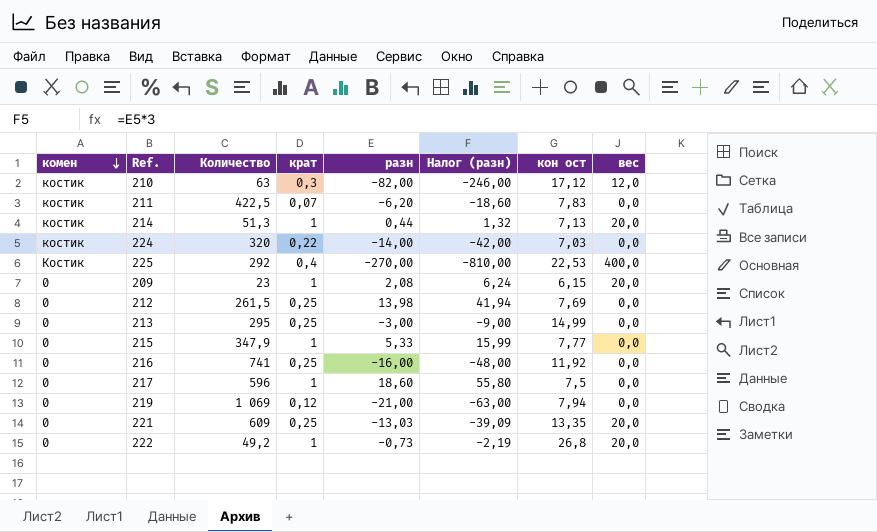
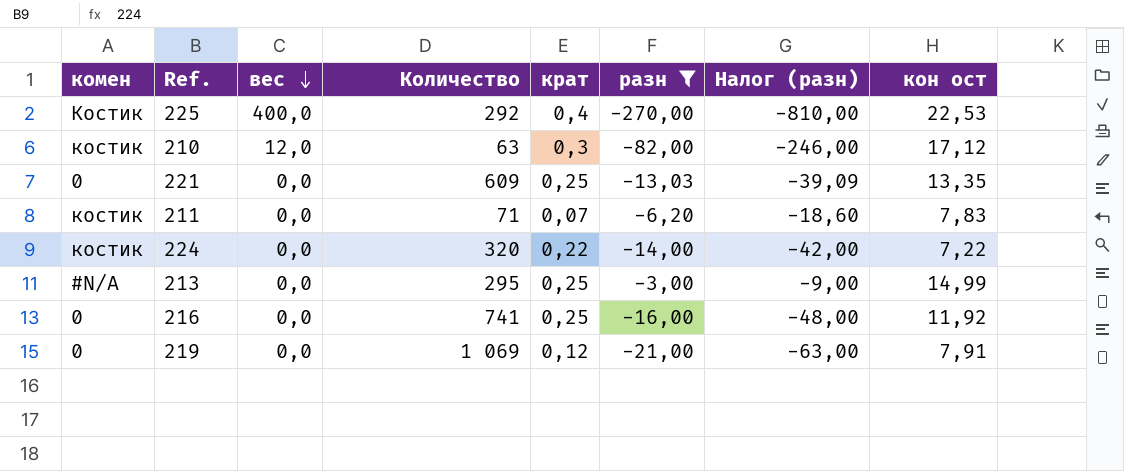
filter: none -> разн <= -3,00
row order: комен descending -> вес descending
column вес | position: 8 -> 3
221 | вес: 20,0 -> 0,0
211 | Количество: 422,5 -> 71
224 | кон ост: 7,03 -> 7,22
213 | комен: 0 -> #N/A
219 | кон ост: 7,94 -> 7,91

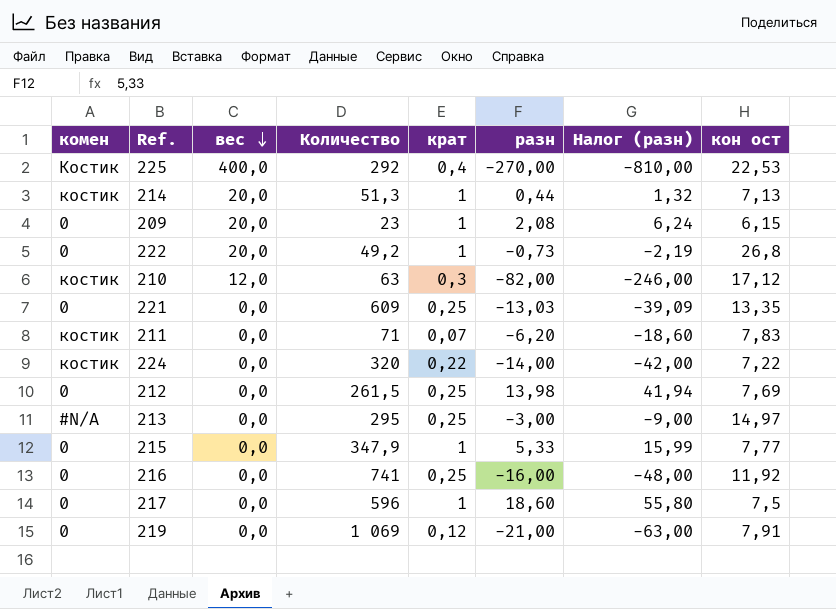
filter: разн <= -3,00 -> none
213 | кон ост: 14,99 -> 14,97

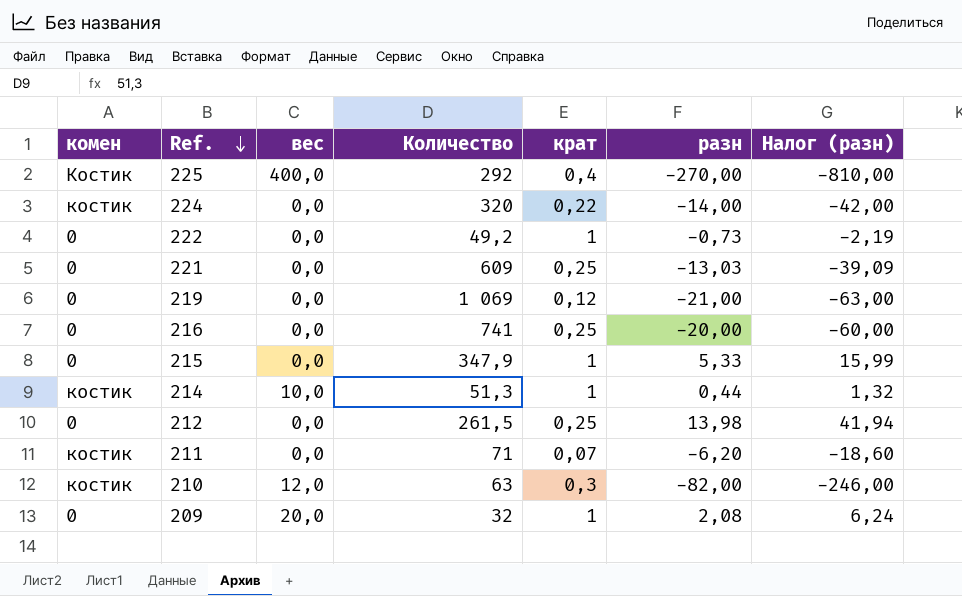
row order: вес descending -> Ref. descending
column кон ост | position: 8 -> none
row 213: #N/A | 0,0 | 295 | 0,25 | -3,00 | -9,00 | 14,97 -> none
row 217: 0 | 0,0 | 596 | 1 | 18,60 | 55,80 | 7,5 -> none
222 | вес: 20,0 -> 0,0
216 | разн: -16,00 -> -20,00
216 | Налог (разн): -48,00 -> -60,00
214 | вес: 20,0 -> 10,0
209 | Количество: 23 -> 32

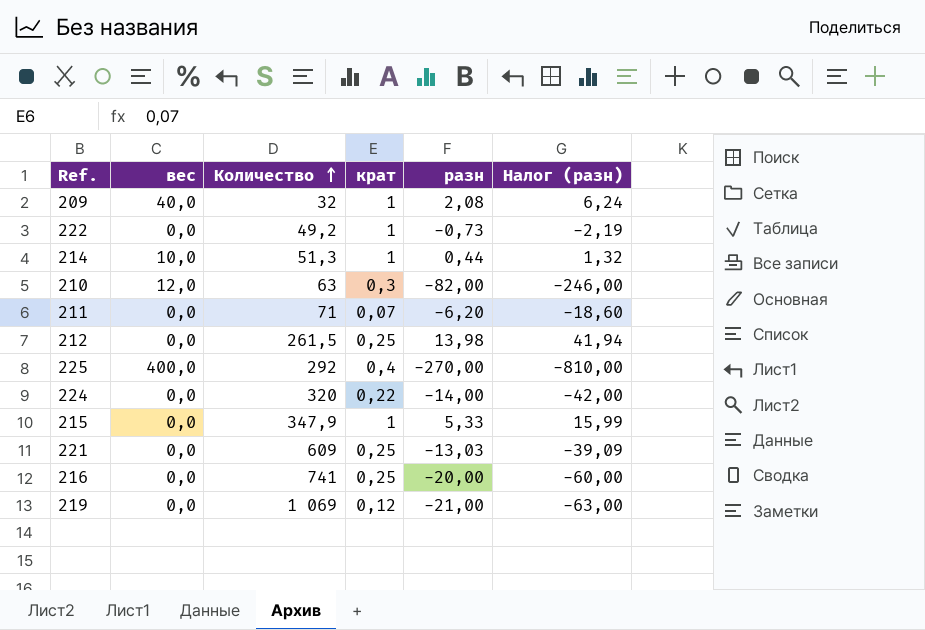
row order: Ref. descending -> Количество ascending
column комен | position: 1 -> none
209 | вес: 20,0 -> 40,0

